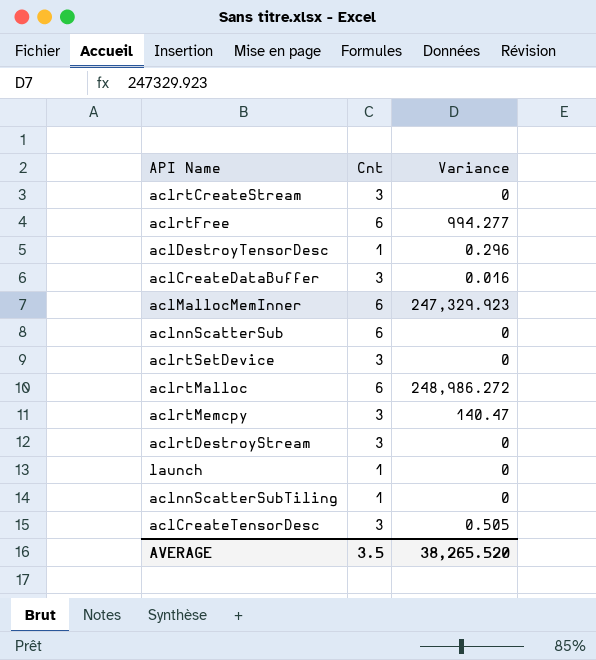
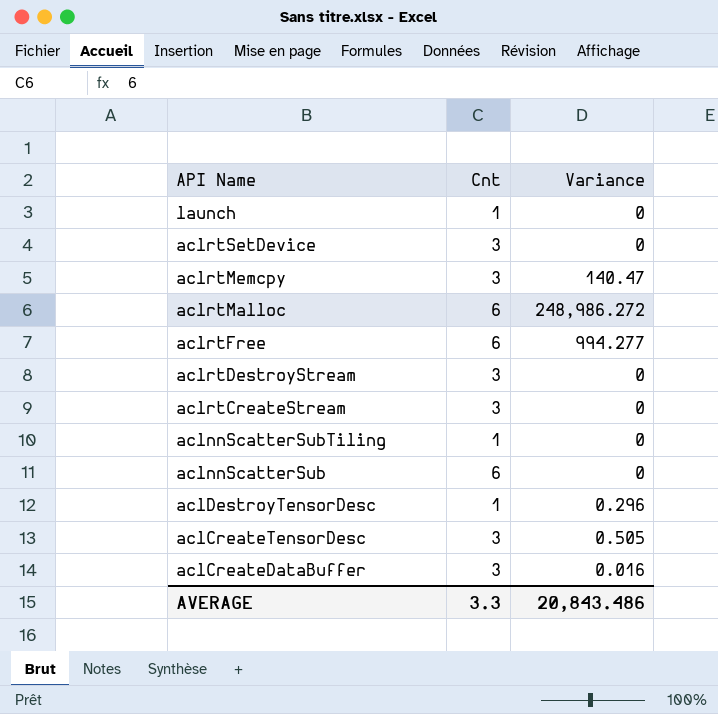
row order: none -> API Name descending
row aclMallocMemInner: 6 | 247,329.923 -> none
AVERAGE | Cnt: 3.5 -> 3.3
AVERAGE | Variance: 38,265.520 -> 20,843.486

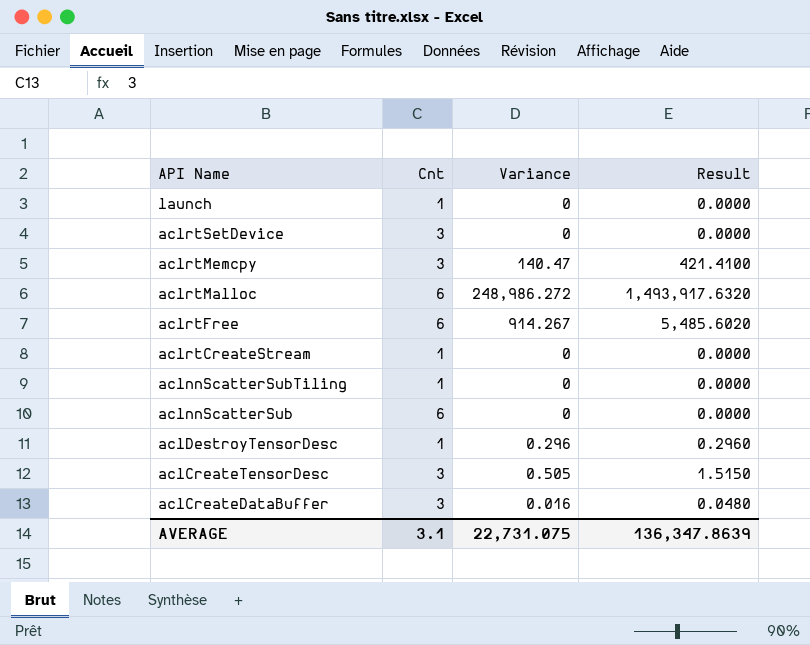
column Result | formula: none -> [Cnt] * [Variance]
row aclrtDestroyStream: 3 | 0 -> none
aclrtFree | Variance: 994.277 -> 914.267
aclrtCreateStream | Cnt: 3 -> 1
AVERAGE | Cnt: 3.3 -> 3.1
AVERAGE | Variance: 20,843.486 -> 22,731.075

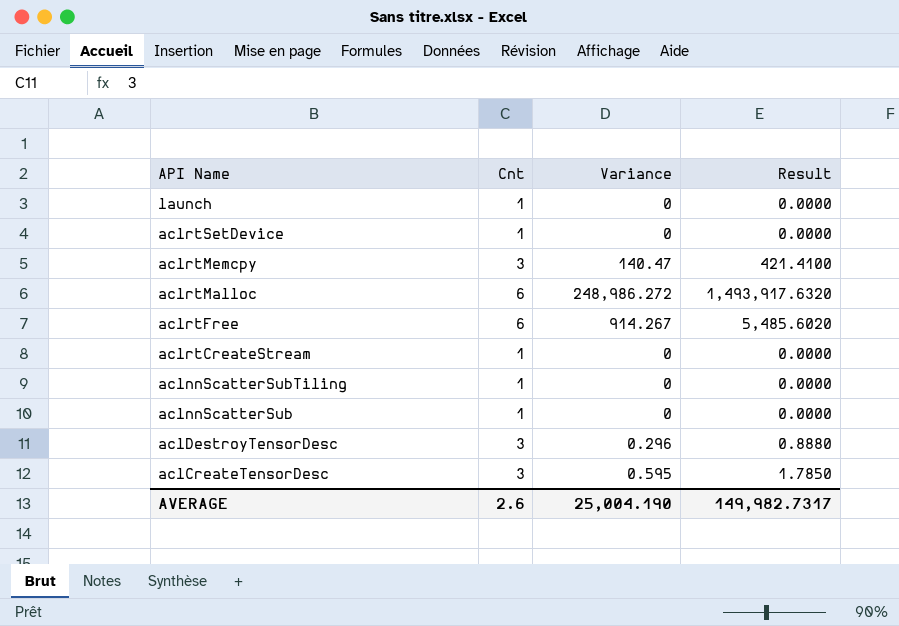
row aclCreateDataBuffer: 3 | 0.016 | 0.0480 -> none
aclrtSetDevice | Cnt: 3 -> 1
aclnnScatterSub | Cnt: 6 -> 1
aclDestroyTensorDesc | Cnt: 1 -> 3
aclDestroyTensorDesc | Result: 0.2960 -> 0.8880
aclCreateTensorDesc | Variance: 0.505 -> 0.595
aclCreateTensorDesc | Result: 1.5150 -> 1.7850
AVERAGE | Cnt: 3.1 -> 2.6
AVERAGE | Variance: 22,731.075 -> 25,004.190
AVERAGE | Result: 136,347.8639 -> 149,982.7317

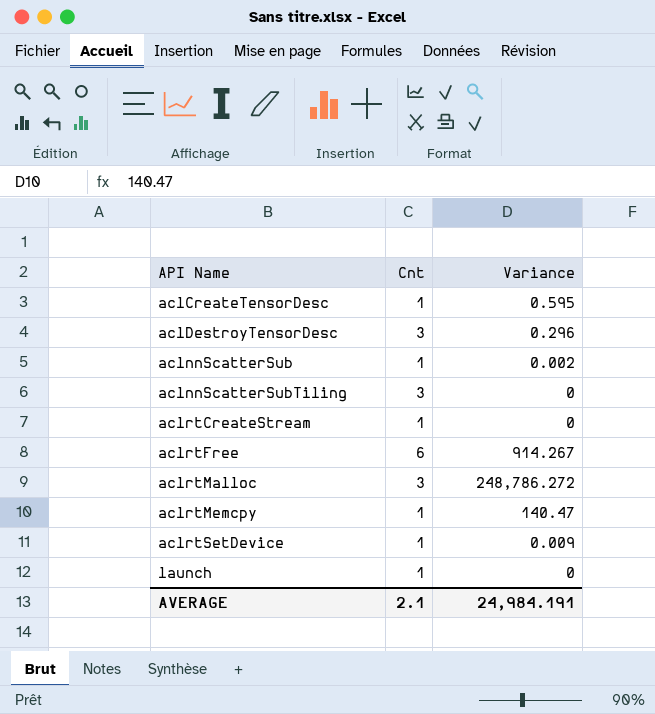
row order: API Name descending -> API Name ascending
column Result | formula: [Cnt] * [Variance] -> none
aclCreateTensorDesc | Cnt: 3 -> 1
aclnnScatterSub | Variance: 0 -> 0.002
aclnnScatterSubTiling | Cnt: 1 -> 3
aclrtMalloc | Cnt: 6 -> 3
aclrtMalloc | Variance: 248,986.272 -> 248,786.272
aclrtMemcpy | Cnt: 3 -> 1
aclrtSetDevice | Variance: 0 -> 0.009
AVERAGE | Cnt: 2.6 -> 2.1
AVERAGE | Variance: 25,004.190 -> 24,984.191

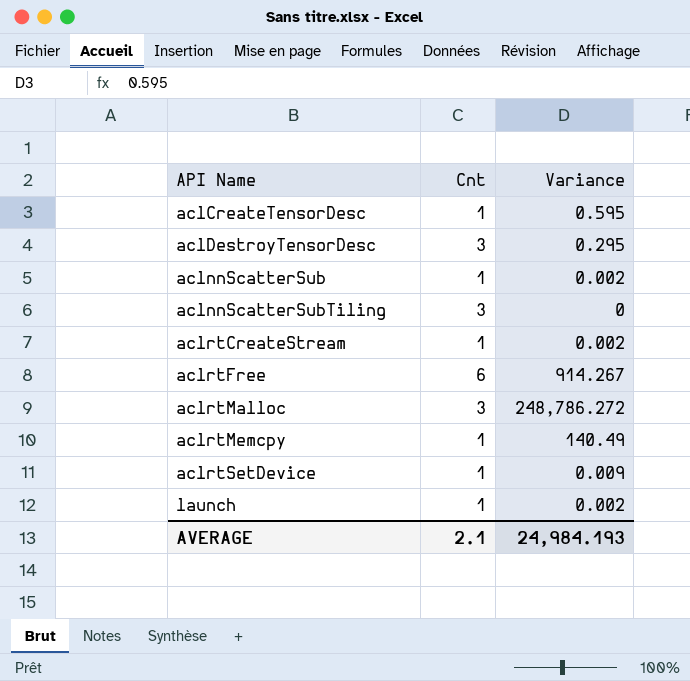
aclDestroyTensorDesc | Variance: 0.296 -> 0.295
aclrtCreateStream | Variance: 0 -> 0.002
aclrtMemcpy | Variance: 140.47 -> 140.49
launch | Variance: 0 -> 0.002
AVERAGE | Variance: 24,984.191 -> 24,984.193

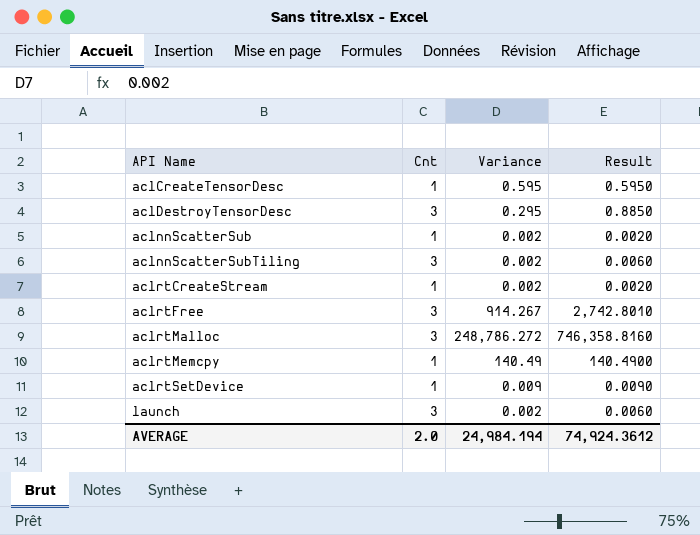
column Result | formula: none -> [Cnt] * [Variance]
aclnnScatterSubTiling | Variance: 0 -> 0.002
aclrtFree | Cnt: 6 -> 3
launch | Cnt: 1 -> 3
AVERAGE | Cnt: 2.1 -> 2.0
AVERAGE | Variance: 24,984.193 -> 24,984.194

